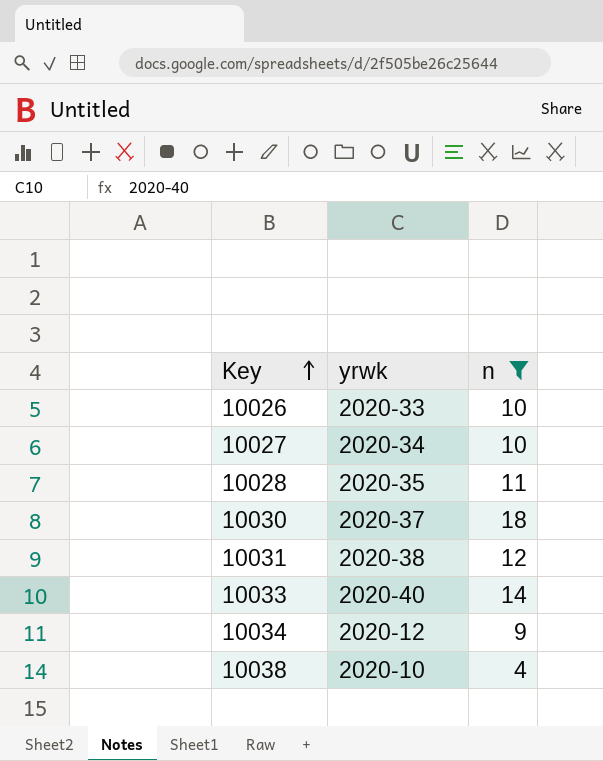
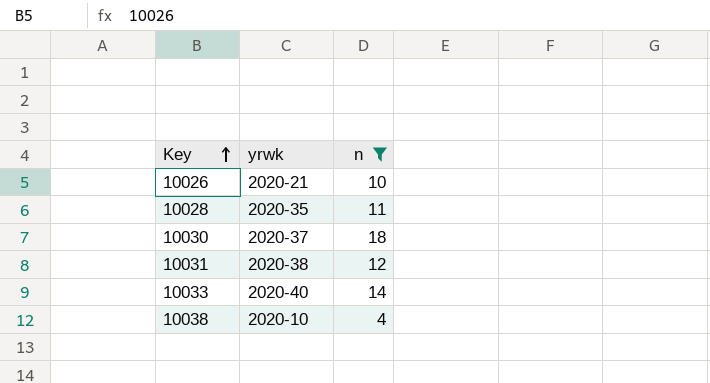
row 10027: 2020-34 | 10 -> none
row 10034: 2020-12 | 9 -> none
10026 | yrwk: 2020-33 -> 2020-21

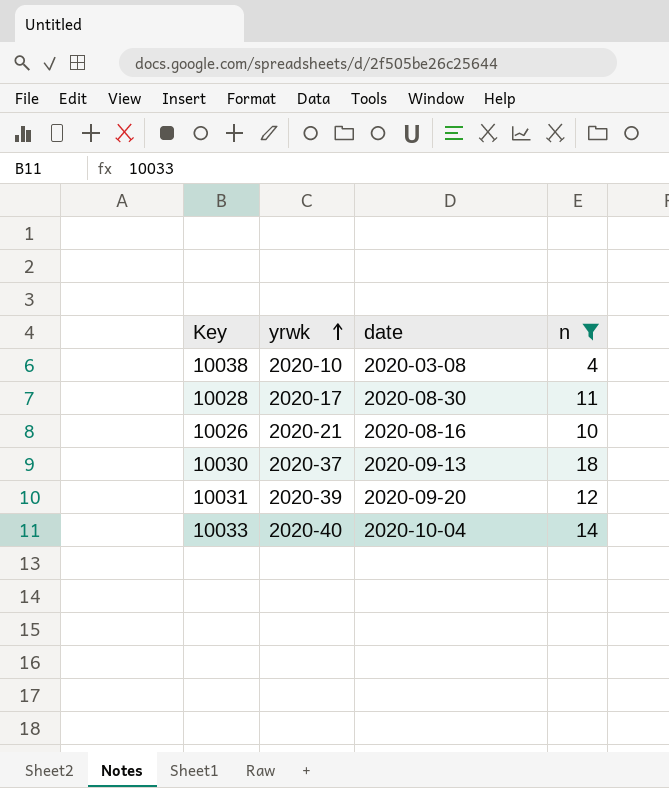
row order: Key ascending -> yrwk ascending
column date | position: none -> 3
10028 | yrwk: 2020-35 -> 2020-17
10031 | yrwk: 2020-38 -> 2020-39

